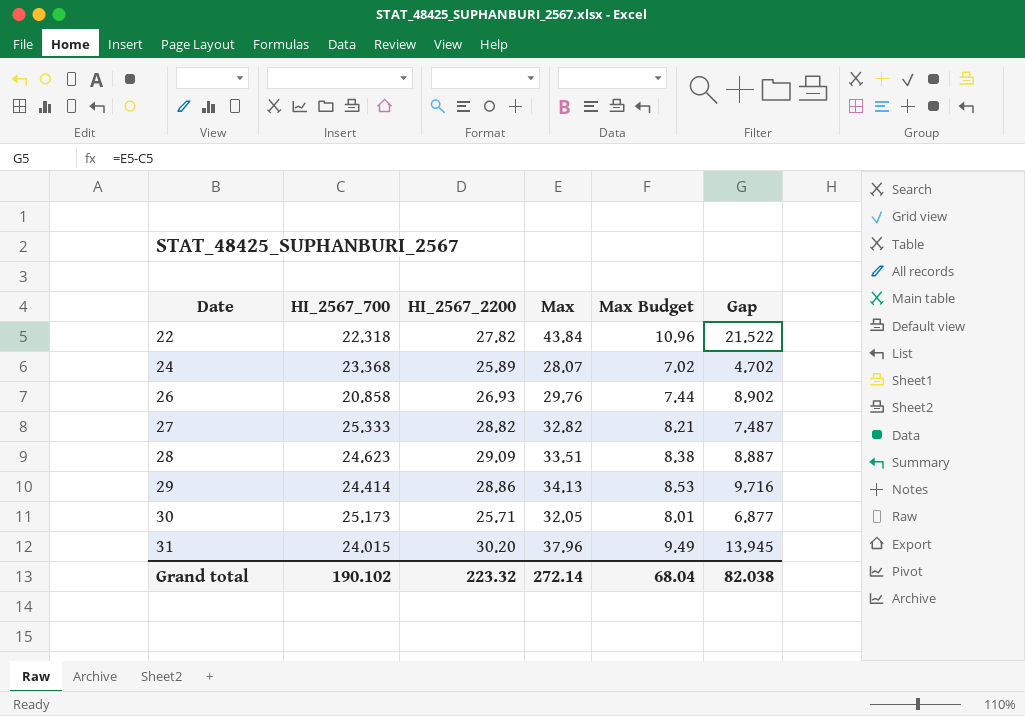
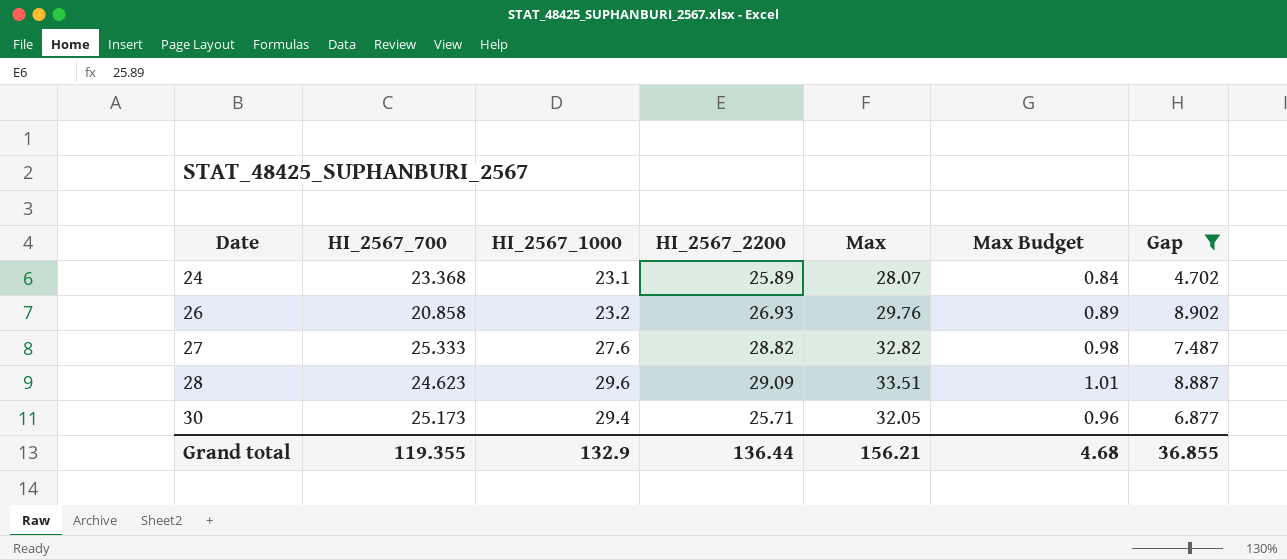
filter: none -> Gap <= 8.902
column HI_2567_1000 | position: none -> 3
column Max Budget | formula: [Max] * 0.25 -> [Max] * 0.03
Grand total | HI_2567_700: 190.102 -> 119.355
Grand total | HI_2567_2200: 223.32 -> 136.44
Grand total | Max: 272.14 -> 156.21
Grand total | Max Budget: 68.04 -> 4.68
Grand total | Gap: 82.038 -> 36.855

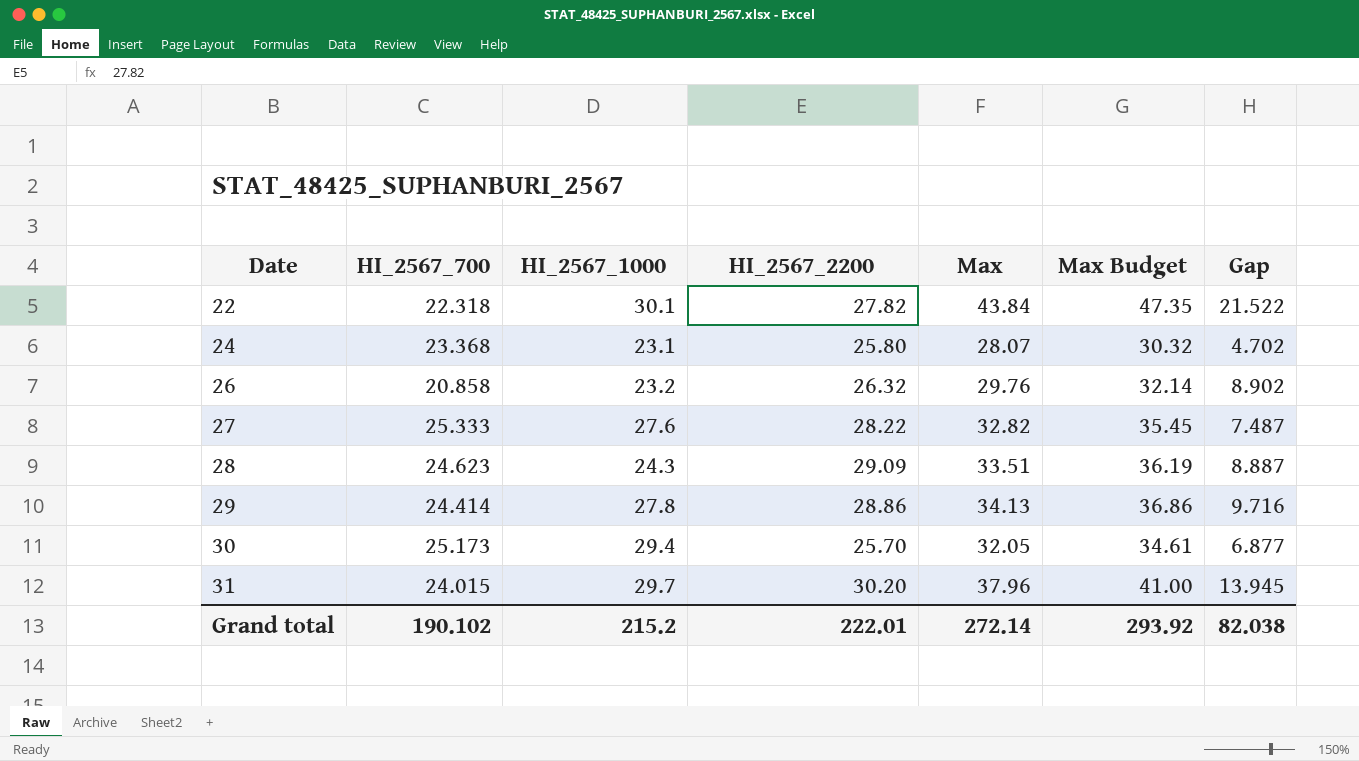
filter: Gap <= 8.902 -> none
column Max Budget | formula: [Max] * 0.03 -> [Max] * 1.08
24 | HI_2567_2200: 25.89 -> 25.80
26 | HI_2567_2200: 26.93 -> 26.32
27 | HI_2567_2200: 28.82 -> 28.22
28 | HI_2567_1000: 29.6 -> 24.3
30 | HI_2567_2200: 25.71 -> 25.70
Grand total | HI_2567_700: 119.355 -> 190.102
Grand total | HI_2567_1000: 132.9 -> 215.2
Grand total | HI_2567_2200: 136.44 -> 222.01
Grand total | Max: 156.21 -> 272.14
Grand total | Max Budget: 4.68 -> 293.92
Grand total | Gap: 36.855 -> 82.038

